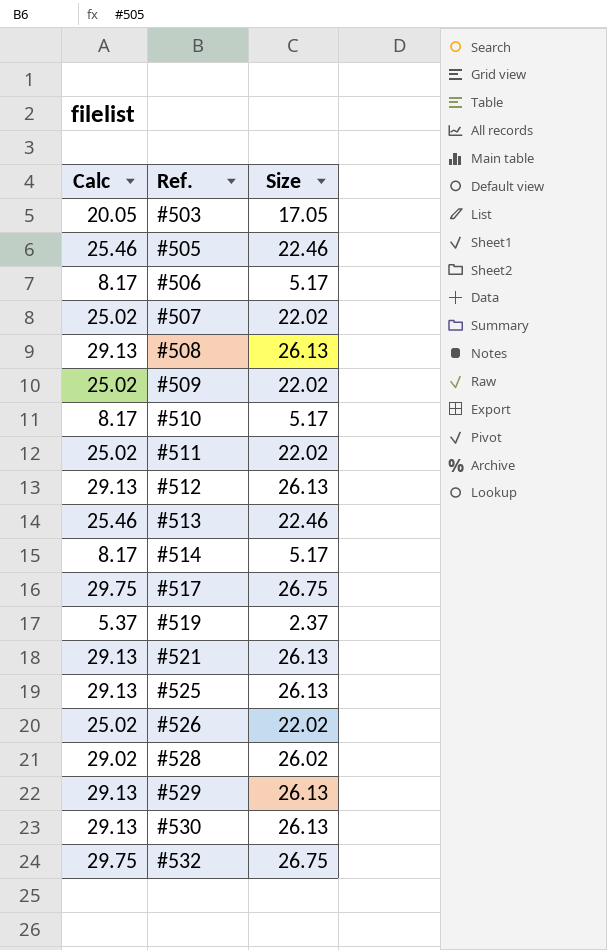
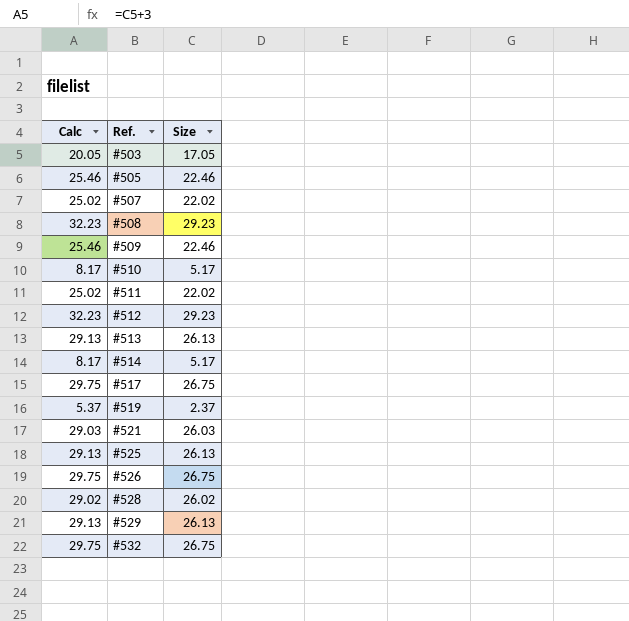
row #506: 8.17 | 5.17 -> none
row #530: 29.13 | 26.13 -> none
#508 | Calc: 29.13 -> 32.23
#508 | Size: 26.13 -> 29.23
#509 | Calc: 25.02 -> 25.46
#509 | Size: 22.02 -> 22.46
#512 | Calc: 29.13 -> 32.23
#512 | Size: 26.13 -> 29.23
#513 | Calc: 25.46 -> 29.13
#513 | Size: 22.46 -> 26.13
#521 | Calc: 29.13 -> 29.03
#521 | Size: 26.13 -> 26.03
#526 | Calc: 25.02 -> 29.75
#526 | Size: 22.02 -> 26.75

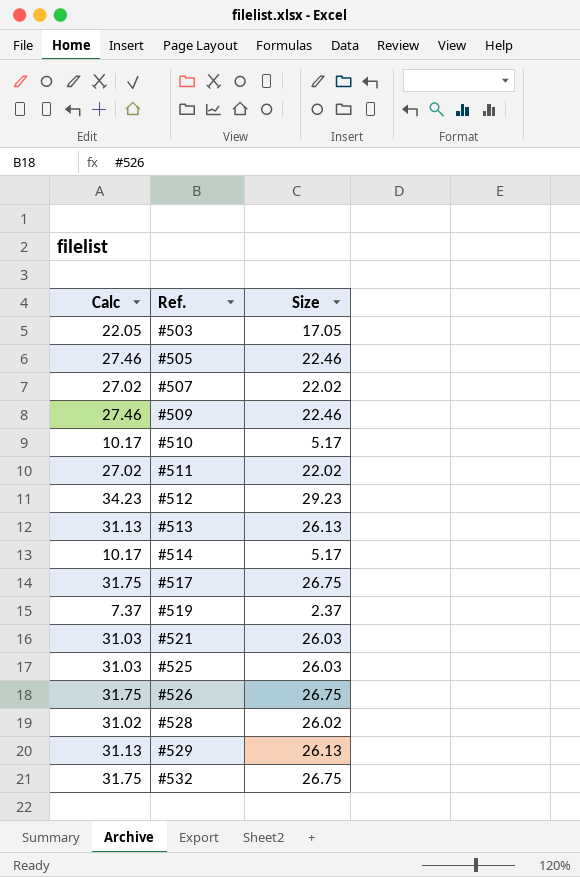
column Calc | formula: [Size] + 3 -> [Size] + 5
row #508: 32.23 | 29.23 -> none
#525 | Size: 26.13 -> 26.03

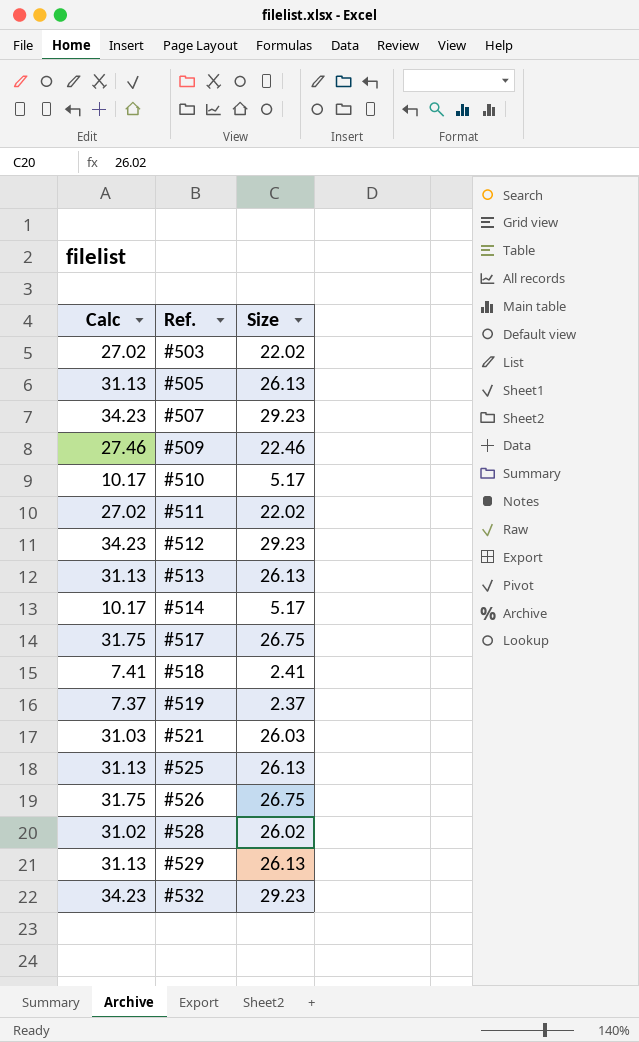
#503 | Calc: 22.05 -> 27.02
#503 | Size: 17.05 -> 22.02
#505 | Calc: 27.46 -> 31.13
#505 | Size: 22.46 -> 26.13
#507 | Calc: 27.02 -> 34.23
#507 | Size: 22.02 -> 29.23
row #518: none -> 7.41 | 2.41
#525 | Calc: 31.03 -> 31.13
#525 | Size: 26.03 -> 26.13
#532 | Calc: 31.75 -> 34.23
#532 | Size: 26.75 -> 29.23

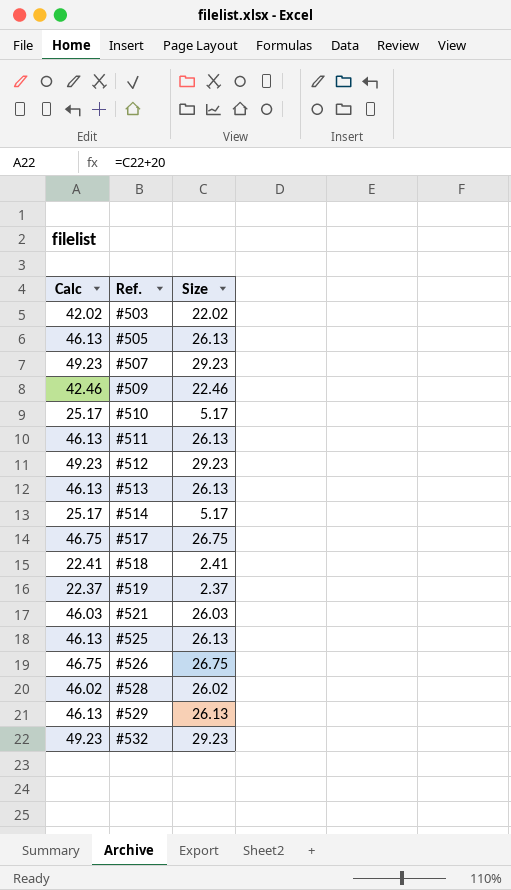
column Calc | formula: [Size] + 5 -> [Size] + 20
#511 | Size: 22.02 -> 26.13

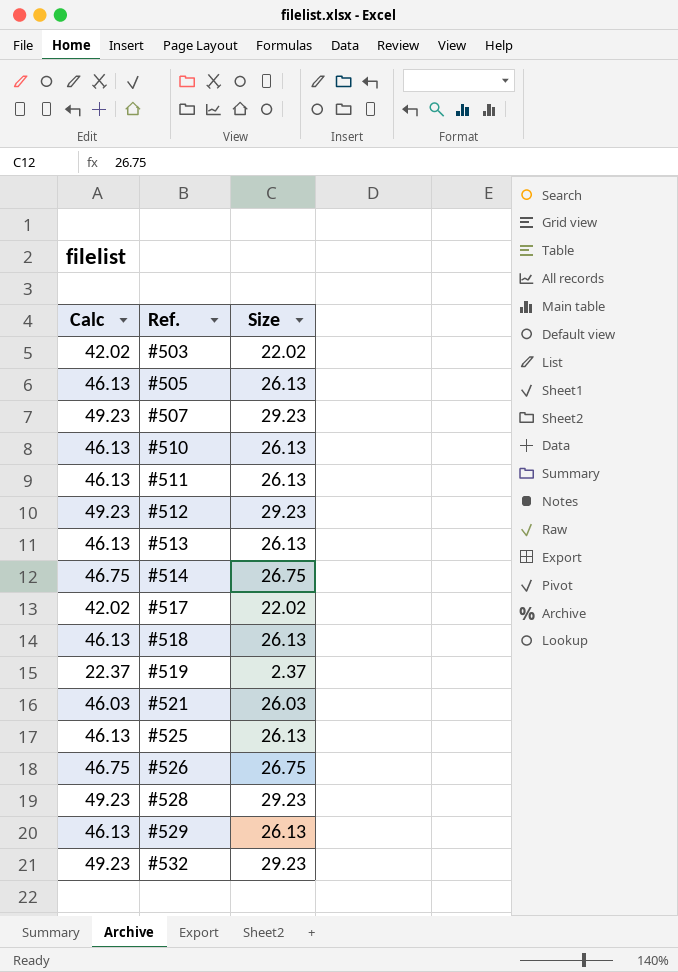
row #509: 42.46 | 22.46 -> none
#510 | Calc: 25.17 -> 46.13
#510 | Size: 5.17 -> 26.13
#514 | Calc: 25.17 -> 46.75
#514 | Size: 5.17 -> 26.75
#517 | Calc: 46.75 -> 42.02
#517 | Size: 26.75 -> 22.02
#518 | Calc: 22.41 -> 46.13
#518 | Size: 2.41 -> 26.13
#528 | Calc: 46.02 -> 49.23
#528 | Size: 26.02 -> 29.23

